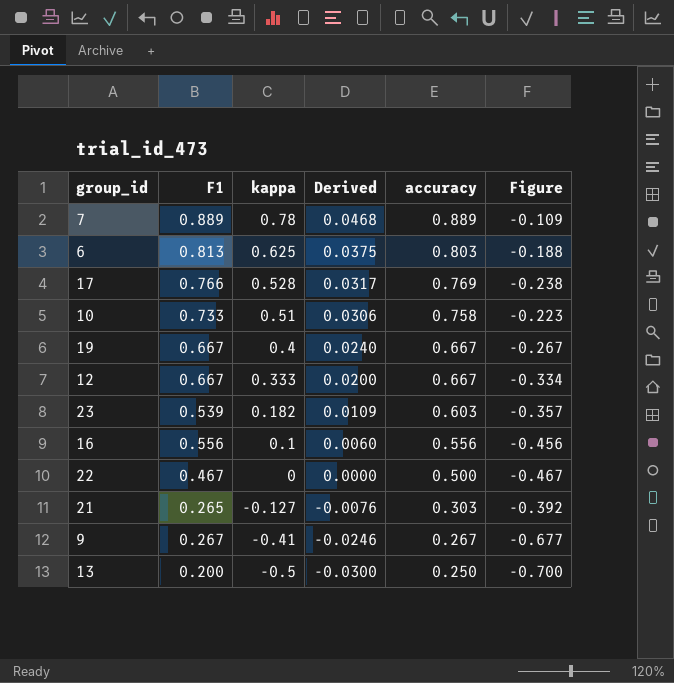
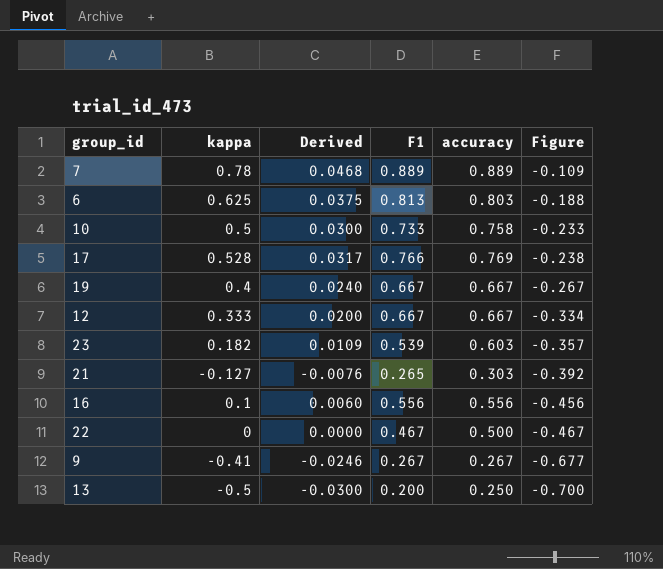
row order: kappa descending -> Figure descending
column F1 | position: 2 -> 4
10 | kappa: 0.51 -> 0.5
10 | Derived: 0.0306 -> 0.0300
10 | Figure: -0.223 -> -0.233

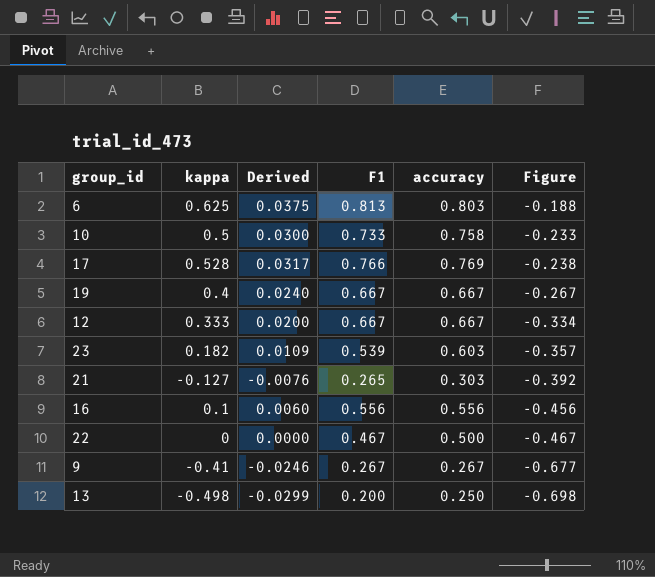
row 7: 0.78 | 0.0468 | 0.889 | 0.889 | -0.109 -> none
13 | kappa: -0.5 -> -0.498
13 | Derived: -0.0300 -> -0.0299
13 | Figure: -0.700 -> -0.698

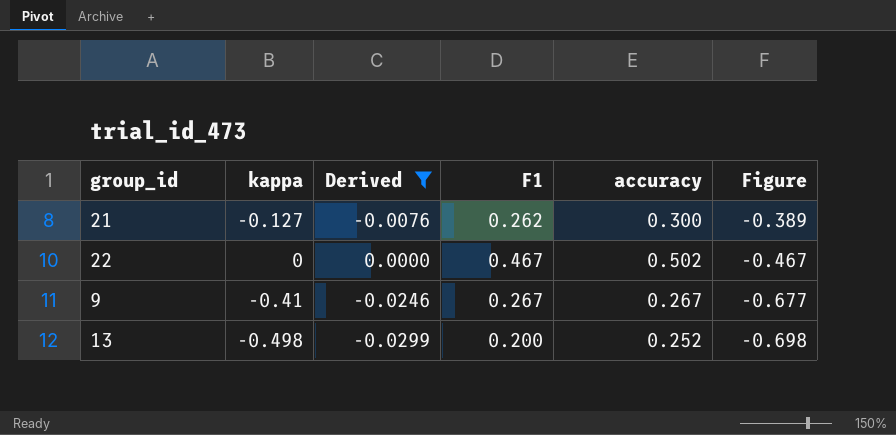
filter: none -> Derived <= 0.0000
21 | F1: 0.265 -> 0.262
21 | accuracy: 0.303 -> 0.300
21 | Figure: -0.392 -> -0.389
22 | accuracy: 0.500 -> 0.502
13 | accuracy: 0.250 -> 0.252

